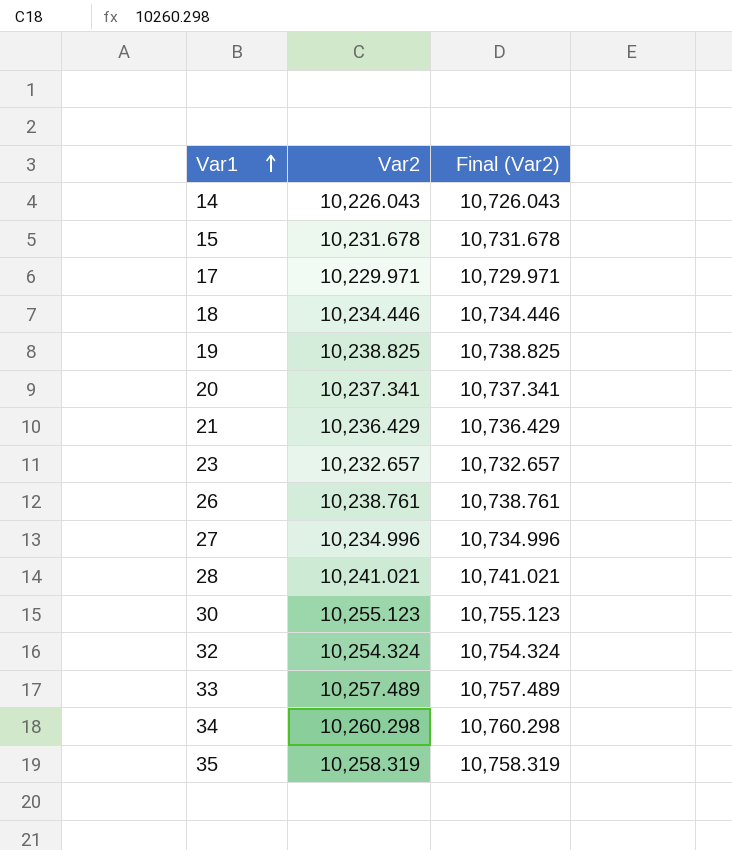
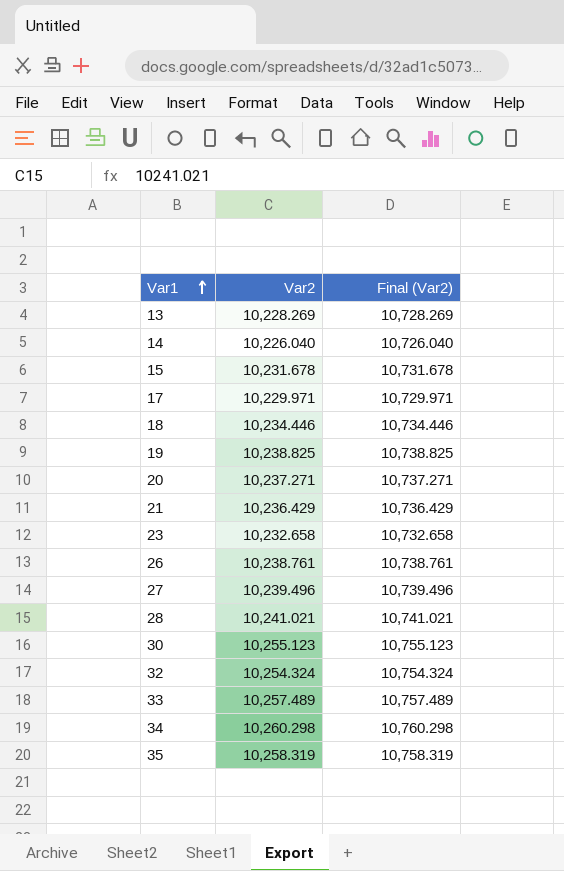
row 13: none -> 10,228.269 | 10,728.269
14 | Var2: 10,226.043 -> 10,226.040
14 | Final (Var2): 10,726.043 -> 10,726.040
20 | Var2: 10,237.341 -> 10,237.271
20 | Final (Var2): 10,737.341 -> 10,737.271
23 | Var2: 10,232.657 -> 10,232.658
23 | Final (Var2): 10,732.657 -> 10,732.658
27 | Var2: 10,234.996 -> 10,239.496
27 | Final (Var2): 10,734.996 -> 10,739.496

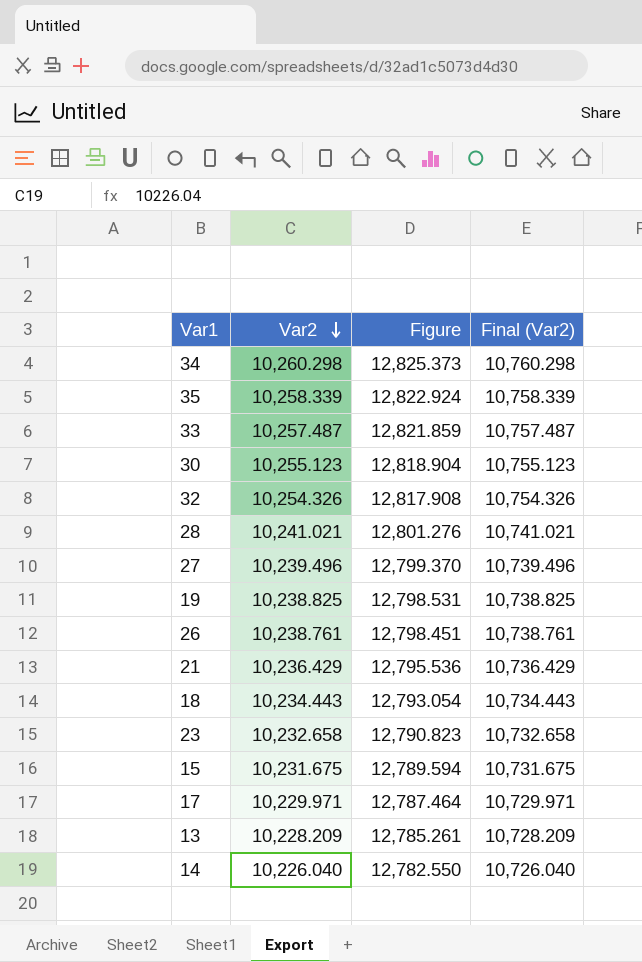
row order: Var1 ascending -> Var2 descending
column Figure | formula: none -> [Var2] * 1.25
row 20: 10,237.271 | 10,737.271 -> none
35 | Var2: 10,258.319 -> 10,258.339
35 | Final (Var2): 10,758.319 -> 10,758.339
33 | Var2: 10,257.489 -> 10,257.487
33 | Final (Var2): 10,757.489 -> 10,757.487
32 | Var2: 10,254.324 -> 10,254.326
32 | Final (Var2): 10,754.324 -> 10,754.326
18 | Var2: 10,234.446 -> 10,234.443
18 | Final (Var2): 10,734.446 -> 10,734.443
15 | Var2: 10,231.678 -> 10,231.675
15 | Final (Var2): 10,731.678 -> 10,731.675
13 | Var2: 10,228.269 -> 10,228.209
13 | Final (Var2): 10,728.269 -> 10,728.209

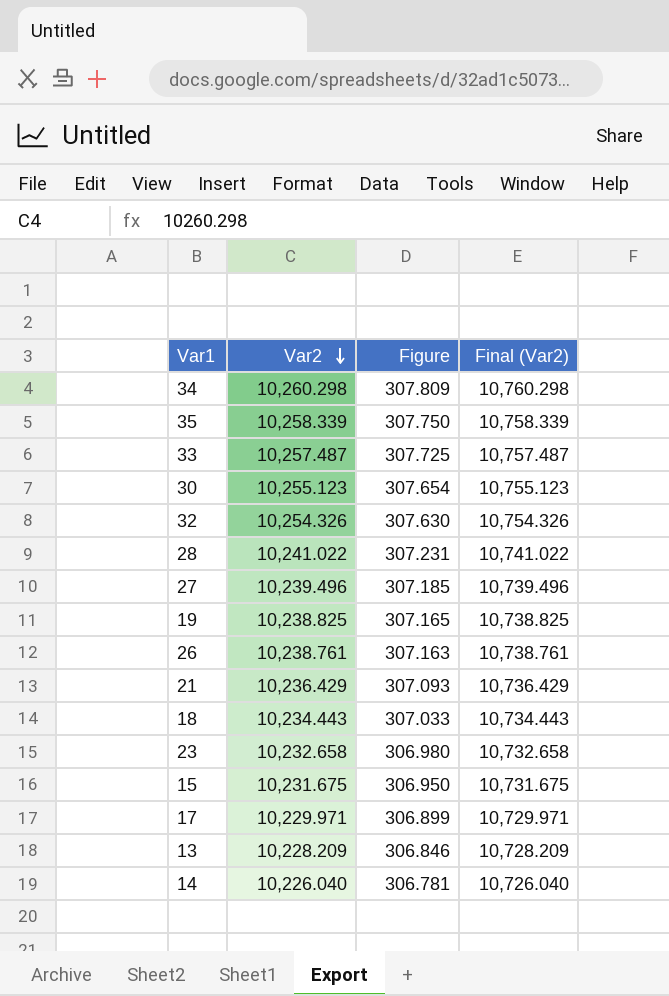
column Figure | formula: [Var2] * 1.25 -> [Var2] * 0.03
28 | Var2: 10,241.021 -> 10,241.022
28 | Final (Var2): 10,741.021 -> 10,741.022

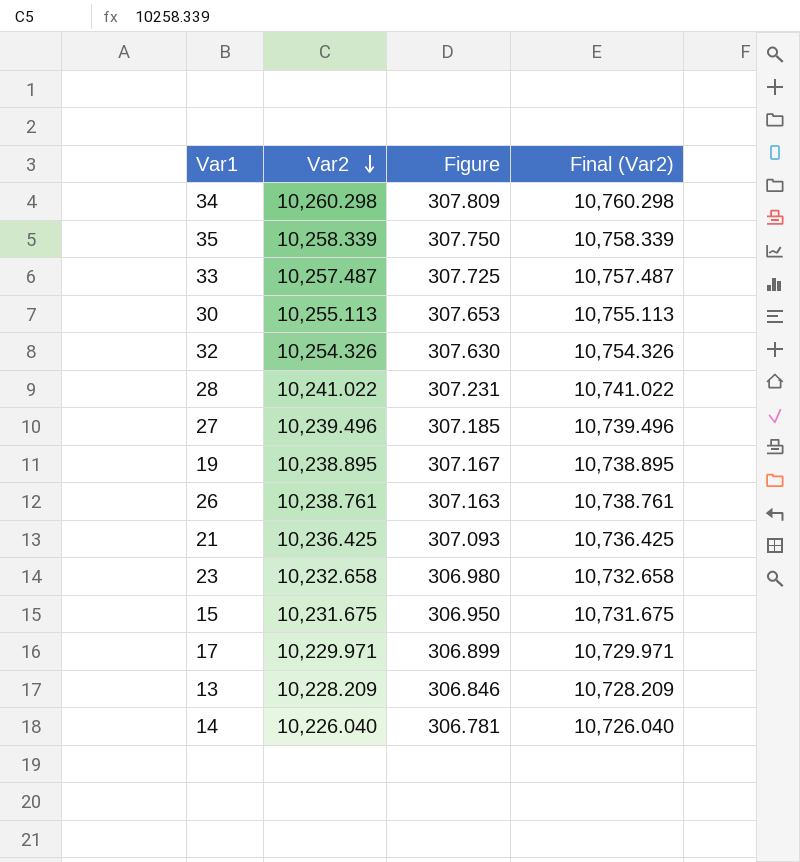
row 18: 10,234.443 | 307.033 | 10,734.443 -> none
30 | Var2: 10,255.123 -> 10,255.113
30 | Figure: 307.654 -> 307.653
30 | Final (Var2): 10,755.123 -> 10,755.113
19 | Var2: 10,238.825 -> 10,238.895
19 | Figure: 307.165 -> 307.167
19 | Final (Var2): 10,738.825 -> 10,738.895
21 | Var2: 10,236.429 -> 10,236.425
21 | Final (Var2): 10,736.429 -> 10,736.425

